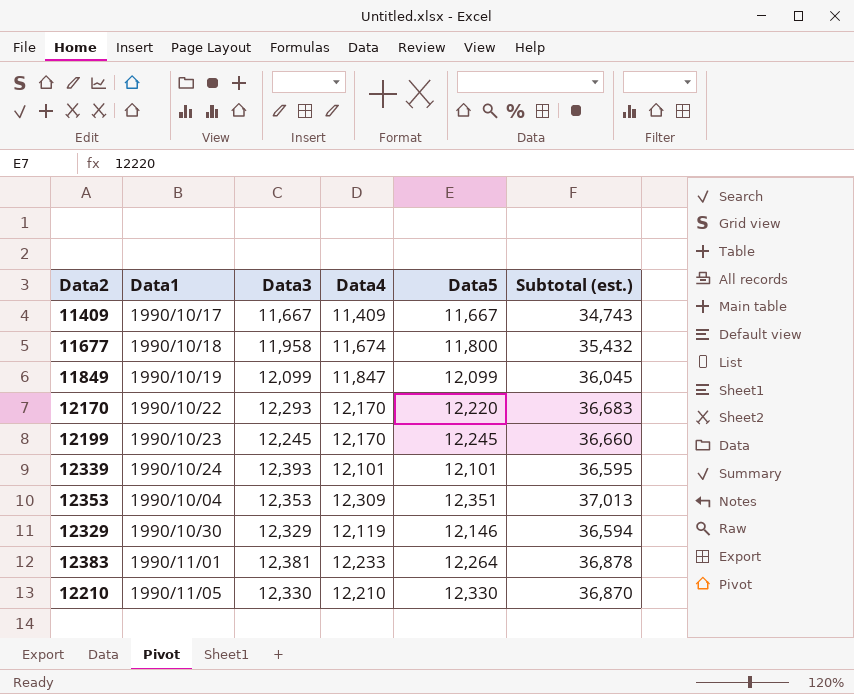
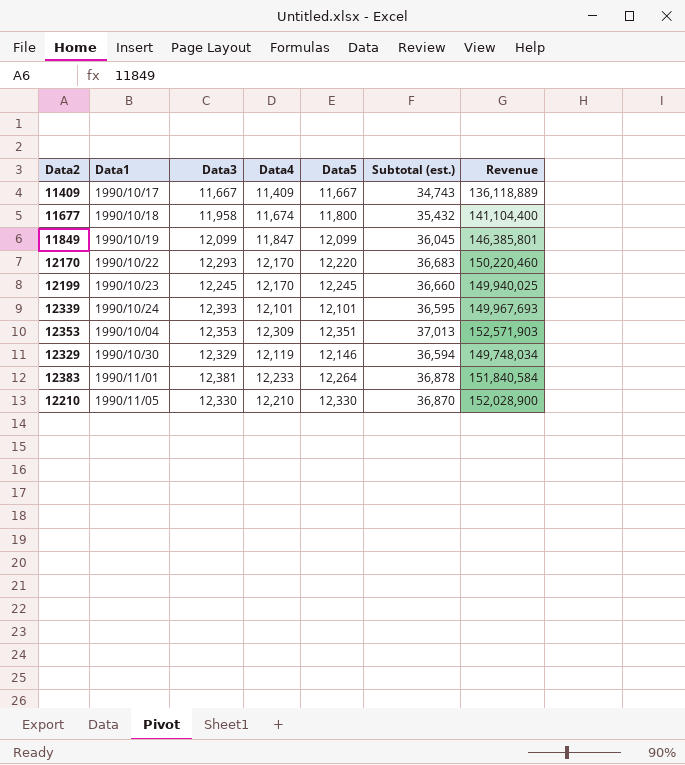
column Revenue | formula: none -> [Data3] * [Data5]

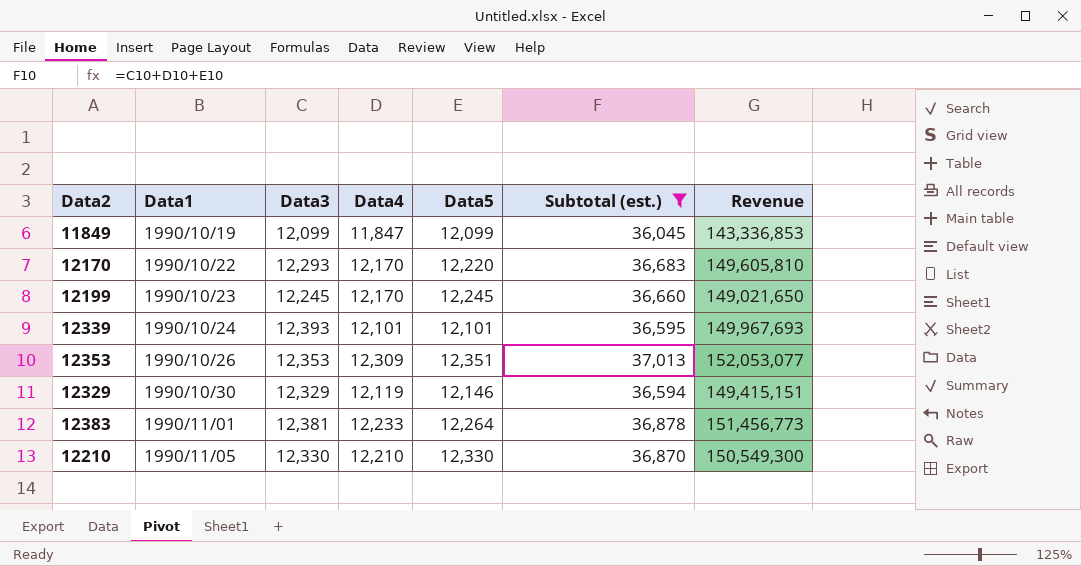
filter: none -> Subtotal (est.) >= 36,045
column Revenue | formula: [Data3] * [Data5] -> [Data3] * [Data4]
12353 | Data1: 1990/10/04 -> 1990/10/26

